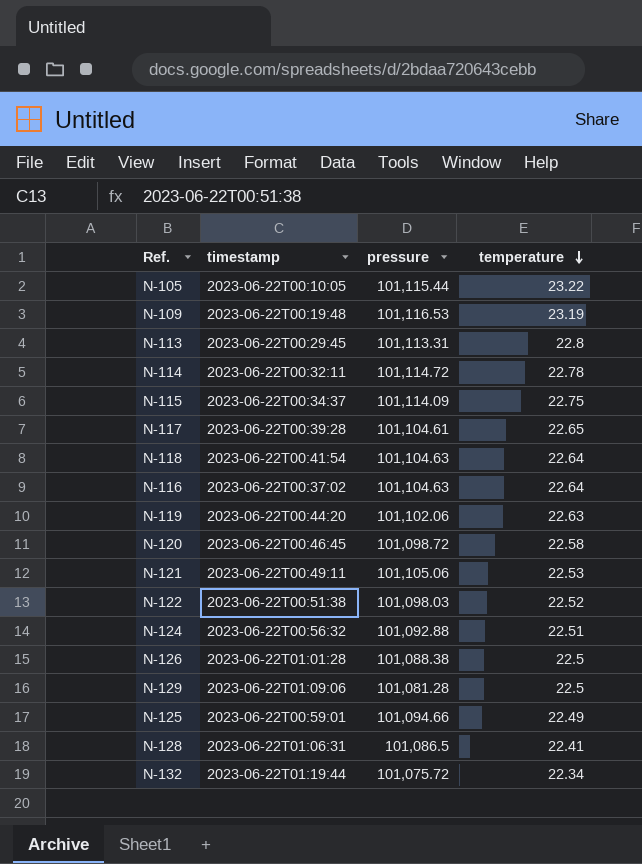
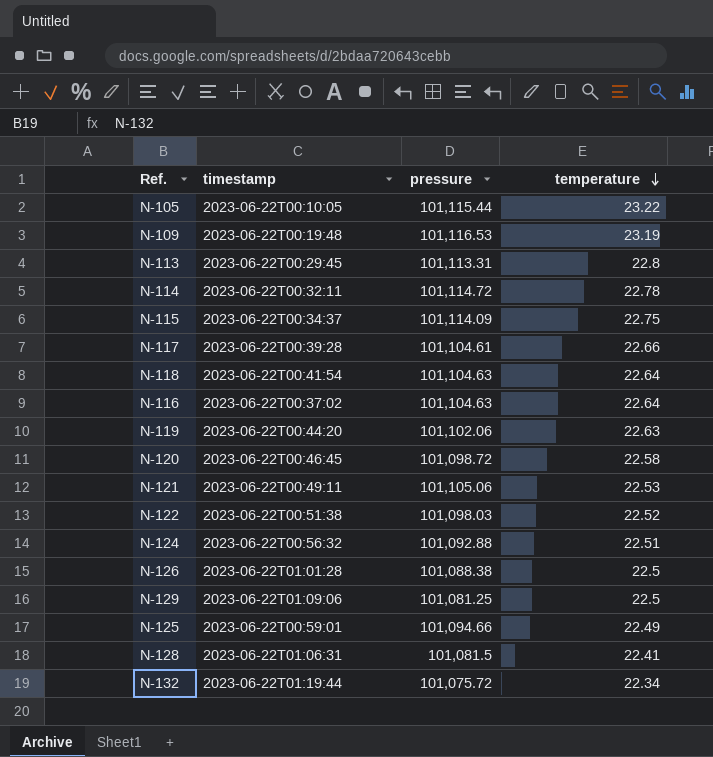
N-117 | temperature: 22.65 -> 22.66
N-129 | pressure: 101,081.28 -> 101,081.25
N-128 | pressure: 101,086.5 -> 101,081.5

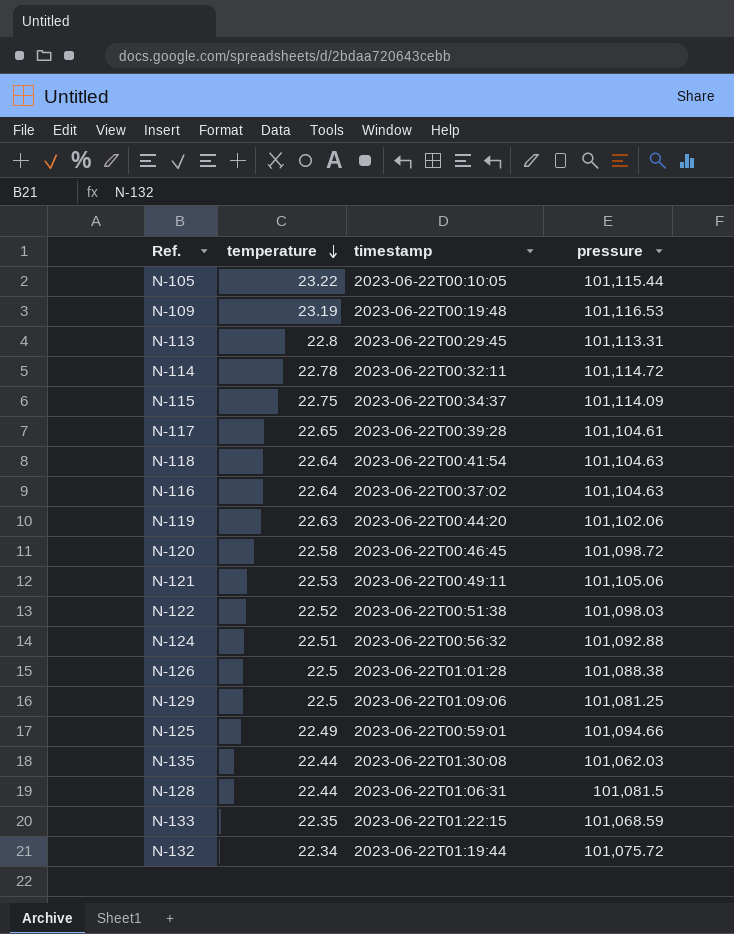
column temperature | position: 4 -> 2
N-117 | temperature: 22.66 -> 22.65
row N-135: none -> 22.44 | 2023-06-22T01:30:08 | 101,062.03
N-128 | temperature: 22.41 -> 22.44
row N-133: none -> 22.35 | 2023-06-22T01:22:15 | 101,068.59

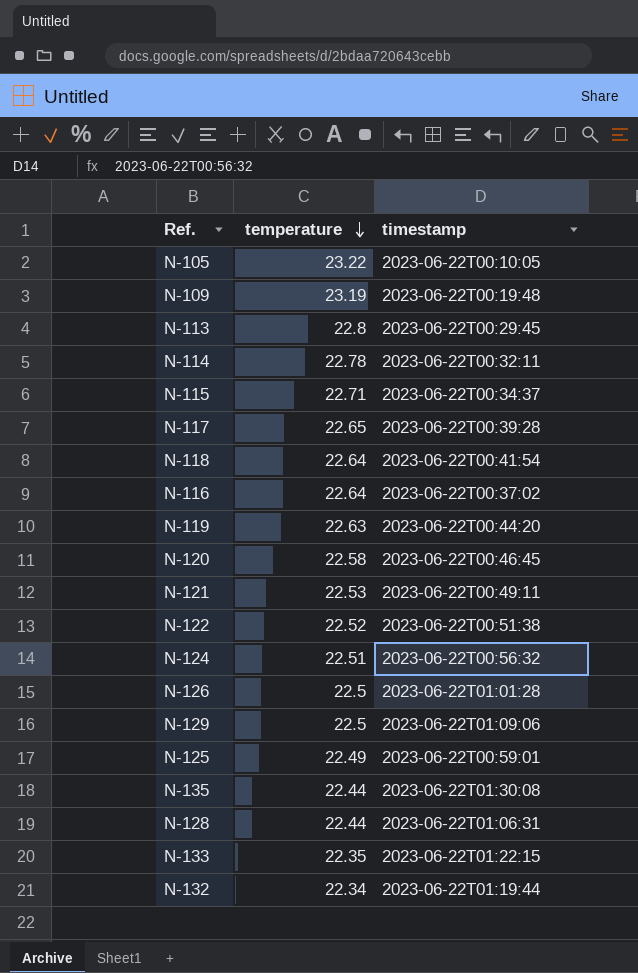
column pressure | position: 4 -> none
N-115 | temperature: 22.75 -> 22.71

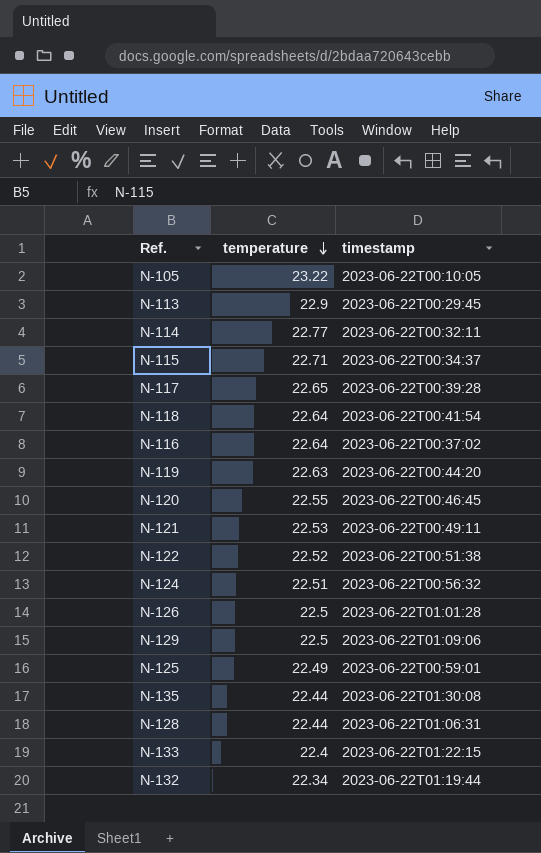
row N-109: 23.19 | 2023-06-22T00:19:48 -> none
N-113 | temperature: 22.8 -> 22.9
N-114 | temperature: 22.78 -> 22.77
N-120 | temperature: 22.58 -> 22.55
N-133 | temperature: 22.35 -> 22.4

